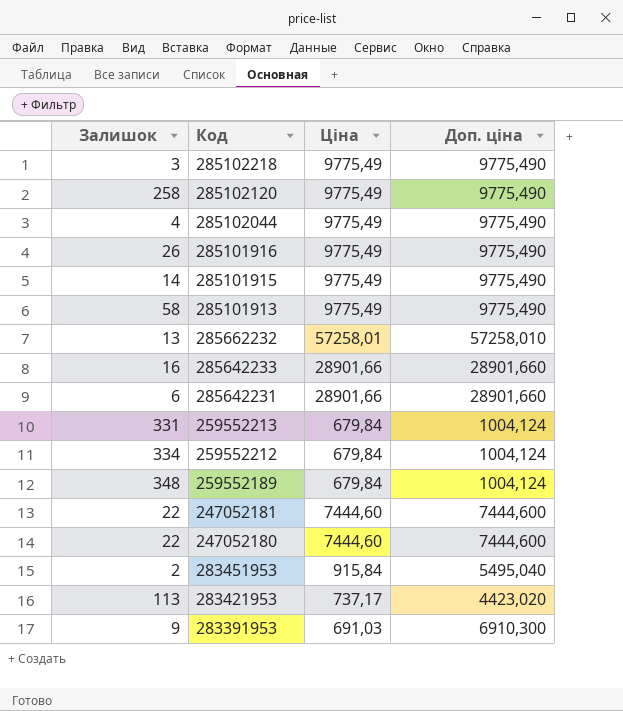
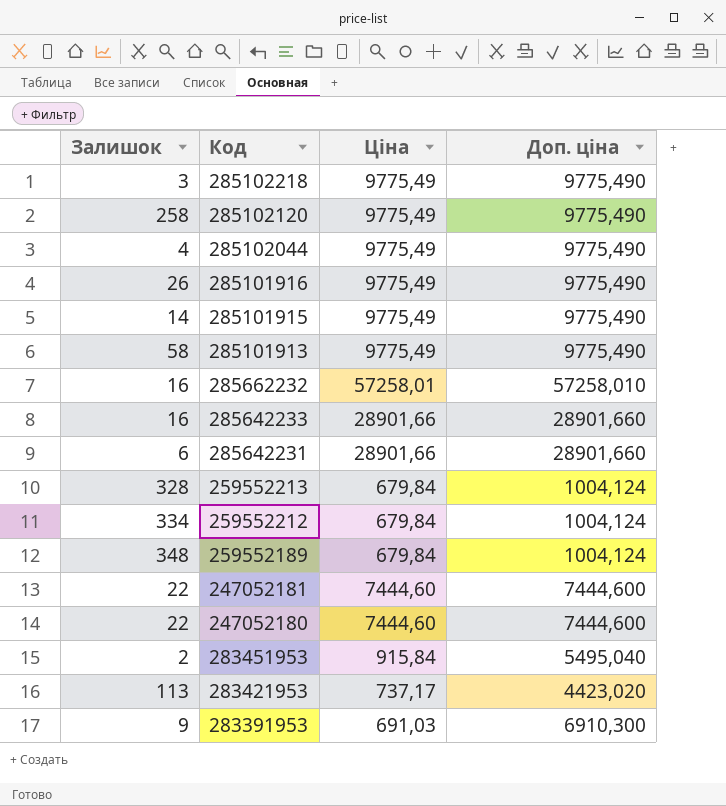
285662232 | Залишок: 13 -> 16
259552213 | Залишок: 331 -> 328

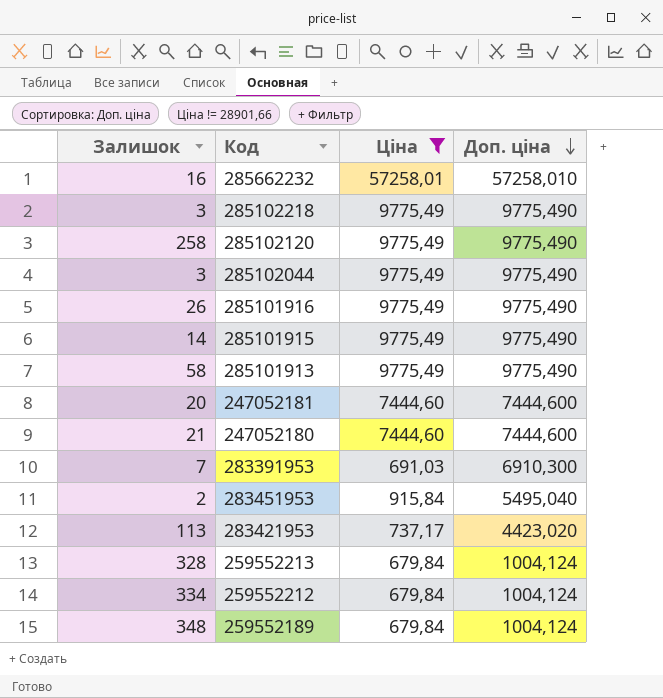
filter: none -> Ціна != 28901,66
row order: none -> Доп. ціна descending
285102044 | Залишок: 4 -> 3
247052181 | Залишок: 22 -> 20
247052180 | Залишок: 22 -> 21
283391953 | Залишок: 9 -> 7

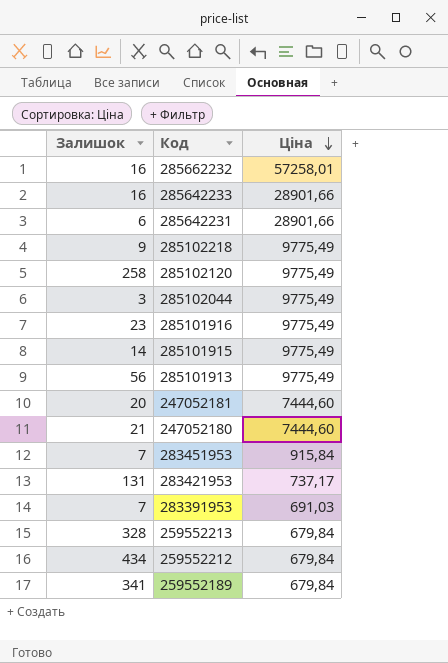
filter: Ціна != 28901,66 -> none
row order: Доп. ціна descending -> Ціна descending
column Доп. ціна | position: 4 -> none
285102218 | Залишок: 3 -> 9
285101916 | Залишок: 26 -> 23
285101913 | Залишок: 58 -> 56
283451953 | Залишок: 2 -> 7
283421953 | Залишок: 113 -> 131
259552212 | Залишок: 334 -> 434
259552189 | Залишок: 348 -> 341

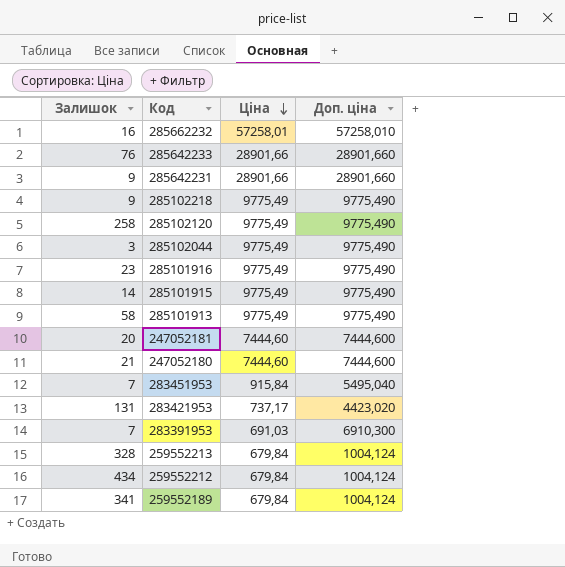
column Доп. ціна | position: none -> 4
285642233 | Залишок: 16 -> 76
285642231 | Залишок: 6 -> 9
285101913 | Залишок: 56 -> 58

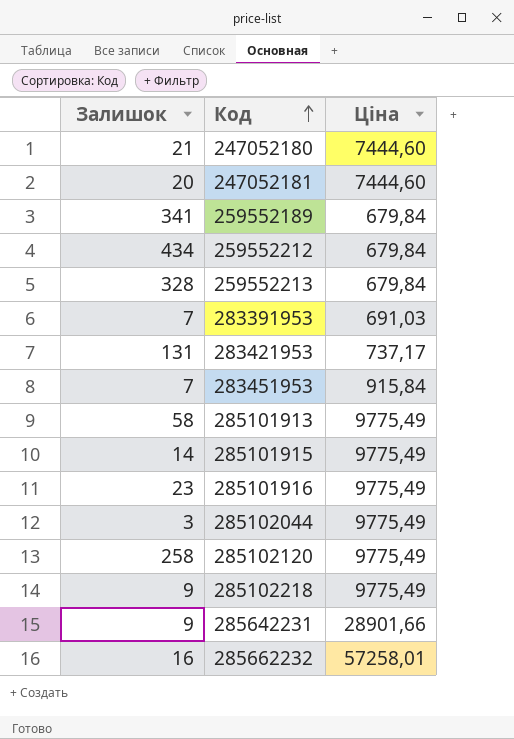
row order: Ціна descending -> Код ascending
column Доп. ціна | position: 4 -> none
row 285642233: 76 | 28901,66 | 28901,660 -> none

